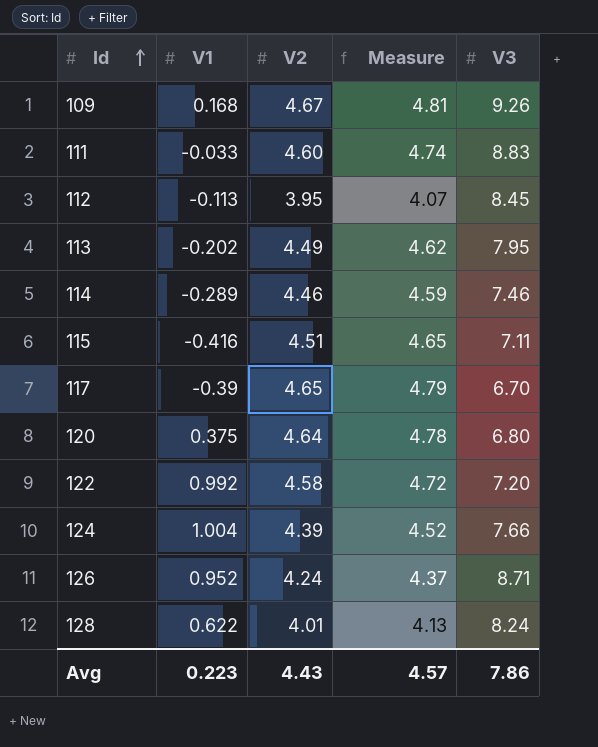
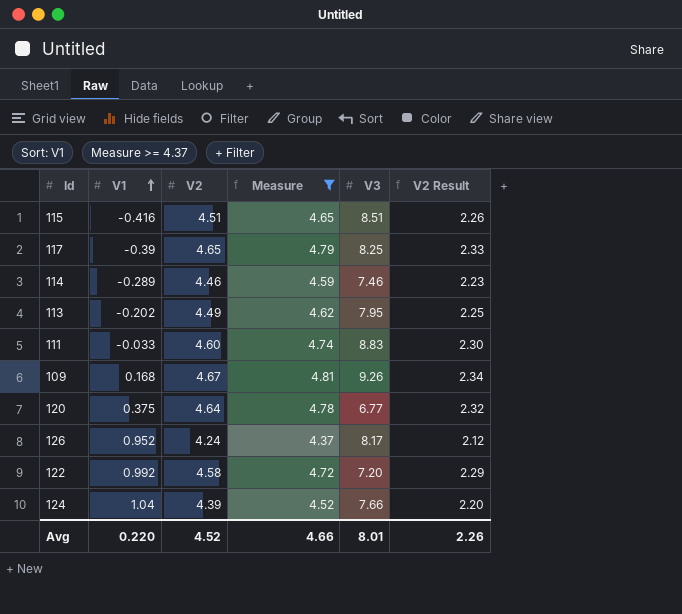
filter: none -> Measure >= 4.37
row order: Id ascending -> V1 ascending
column V2 Result | formula: none -> [V2] * 0.5
115 | V3: 7.11 -> 8.51
117 | V3: 6.70 -> 8.25
120 | V3: 6.80 -> 6.77
126 | V3: 8.71 -> 8.17
124 | V1: 1.004 -> 1.04
Avg | V1: 0.223 -> 0.220
Avg | V2: 4.43 -> 4.52
Avg | Measure: 4.57 -> 4.66
Avg | V3: 7.86 -> 8.01

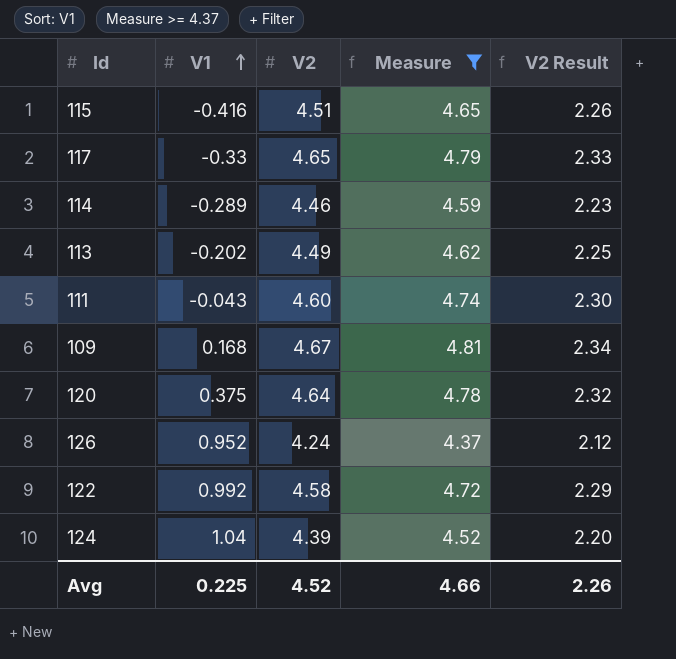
column V3 | position: 5 -> none
117 | V1: -0.39 -> -0.33
111 | V1: -0.033 -> -0.043
Avg | V1: 0.220 -> 0.225

